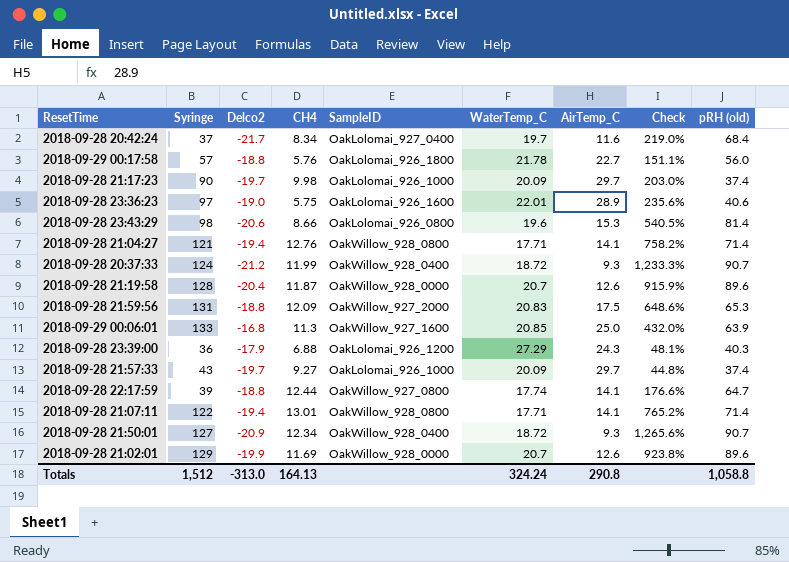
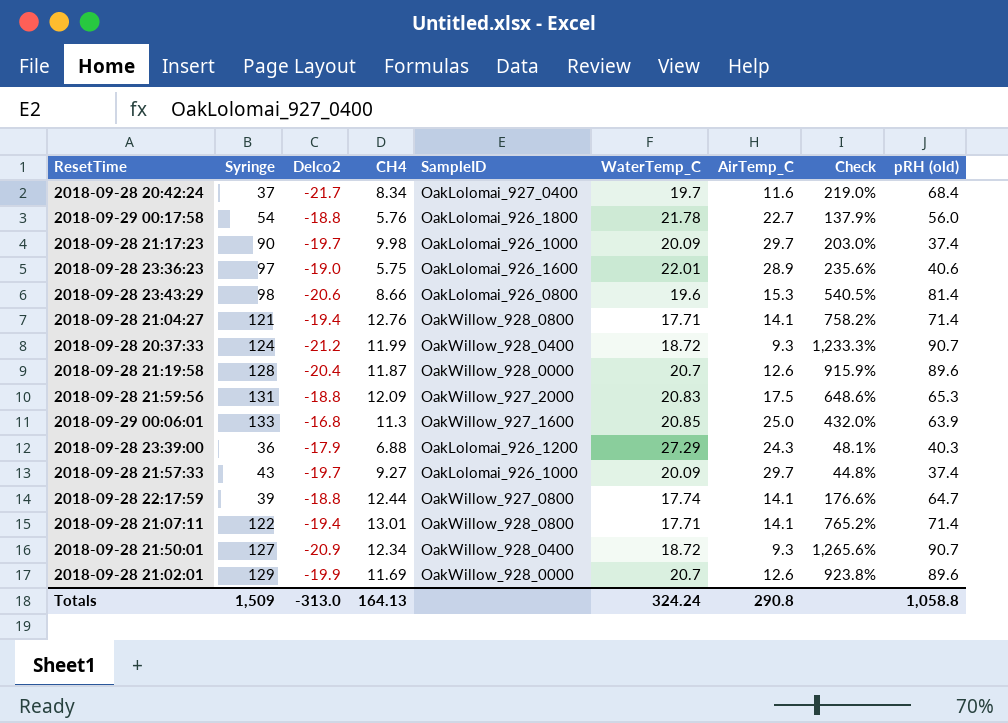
2018-09-29 00:17:58 | Syringe: 57 -> 54
2018-09-29 00:17:58 | Check: 151.1% -> 137.9%
Totals | Syringe: 1,512 -> 1,509

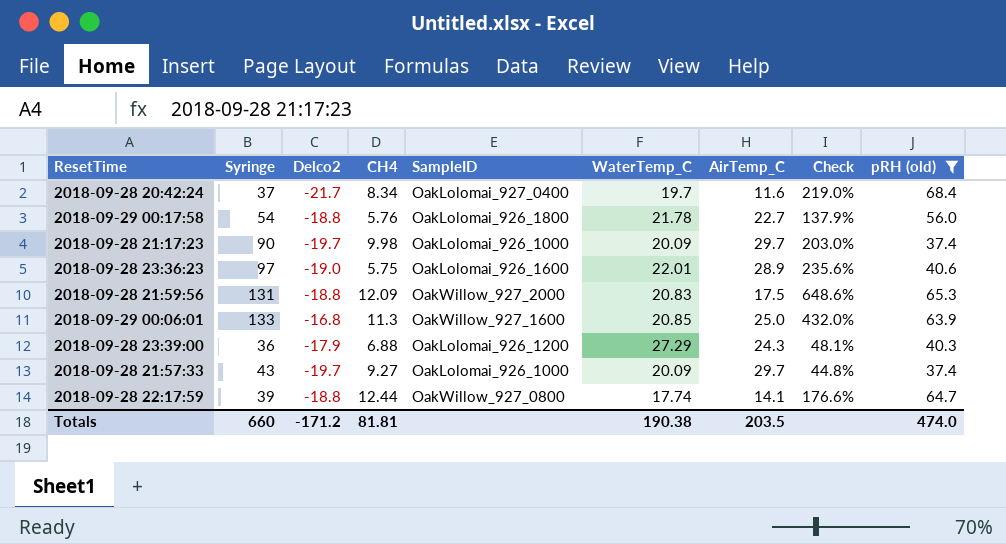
filter: none -> pRH (old) <= 68.4
Totals | Syringe: 1,509 -> 660
Totals | Delco2: -313.0 -> -171.2
Totals | CH4: 164.13 -> 81.81
Totals | WaterTemp_C: 324.24 -> 190.38
Totals | AirTemp_C: 290.8 -> 203.5
Totals | pRH (old): 1,058.8 -> 474.0

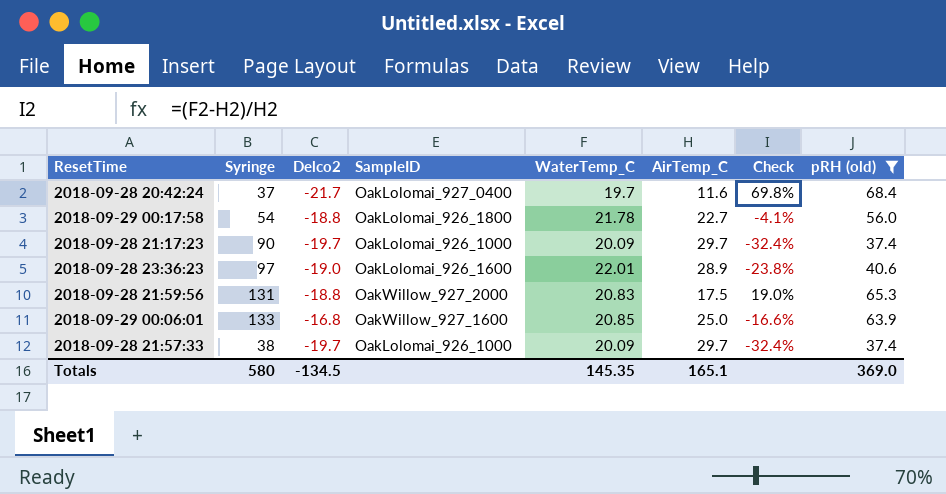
column CH4 | position: 4 -> none
column Check | formula: ([Syringe] - [AirTemp_C]) / [AirTemp_C] -> ([WaterTemp_C] - [AirTemp_C]) / [AirTemp_C]
row 2018-09-28 23:39:00: 36 | -17.9 | 6.88 | OakLolomai_926_1200 | 27.29 | 24.3 | 48.1% | 40.3 -> none
row 2018-09-28 22:17:59: 39 | -18.8 | 12.44 | OakWillow_927_0800 | 17.74 | 14.1 | 176.6% | 64.7 -> none
2018-09-28 21:57:33 | Syringe: 43 -> 38
Totals | Syringe: 660 -> 580
Totals | Delco2: -171.2 -> -134.5
Totals | WaterTemp_C: 190.38 -> 145.35
Totals | AirTemp_C: 203.5 -> 165.1
Totals | pRH (old): 474.0 -> 369.0

